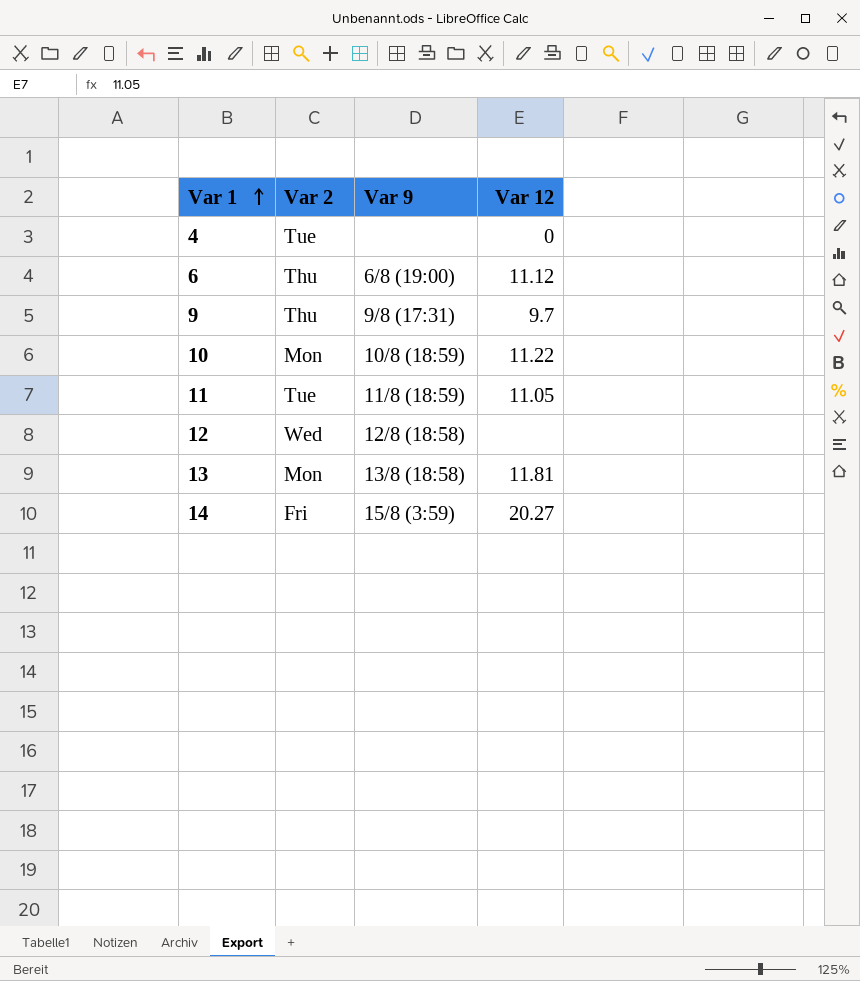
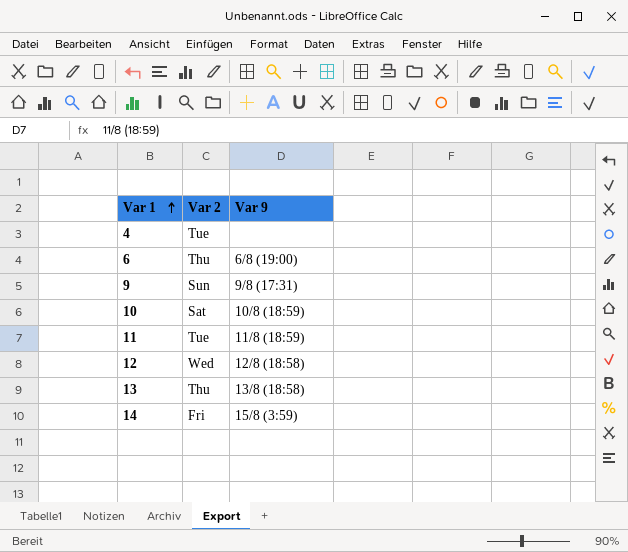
column Var 12 | position: 4 -> none
9 | Var 2: Thu -> Sun
10 | Var 2: Mon -> Sat
13 | Var 2: Mon -> Thu

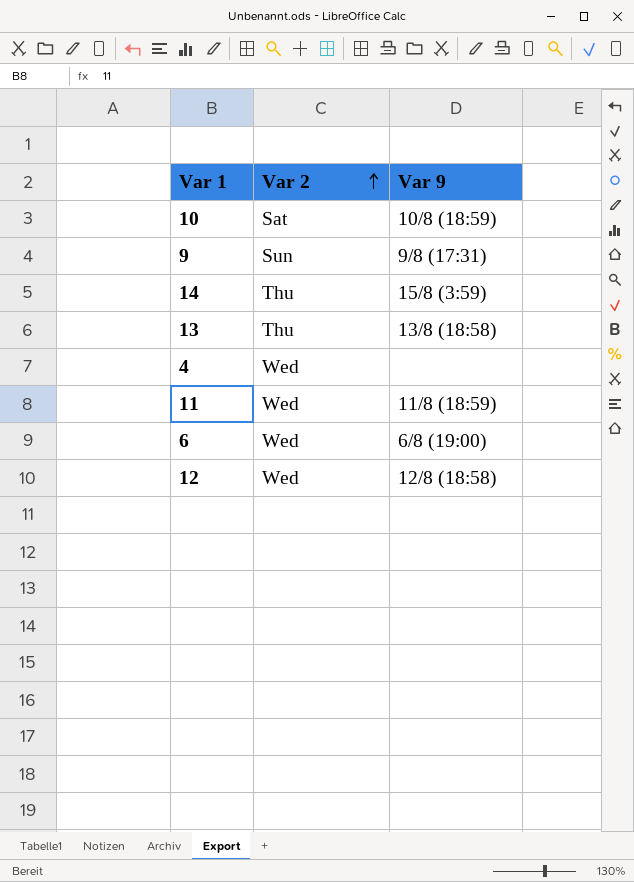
row order: Var 1 ascending -> Var 2 ascending
14 | Var 2: Fri -> Thu
4 | Var 2: Tue -> Wed
11 | Var 2: Tue -> Wed
6 | Var 2: Thu -> Wed

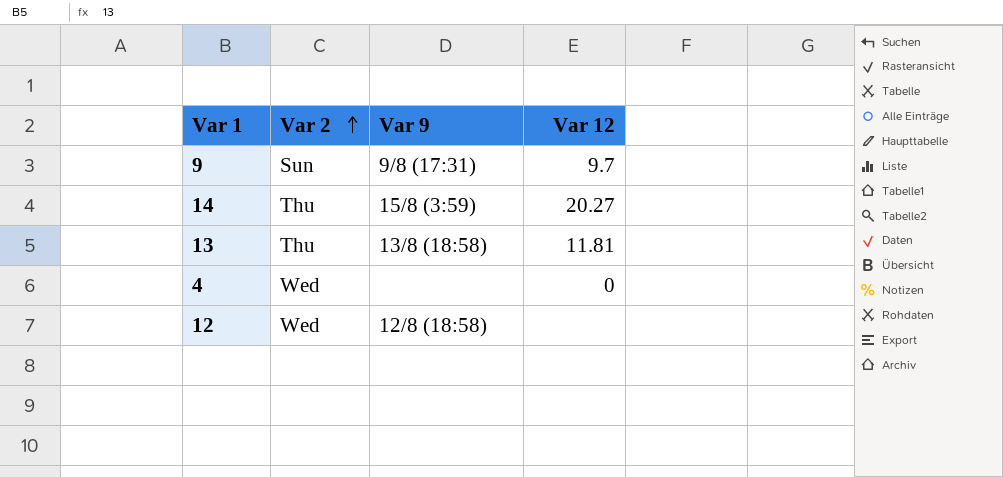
column Var 12 | position: none -> 4
row 10: Sat | 10/8 (18:59) -> none
row 11: Wed | 11/8 (18:59) -> none
row 6: Wed | 6/8 (19:00) -> none

